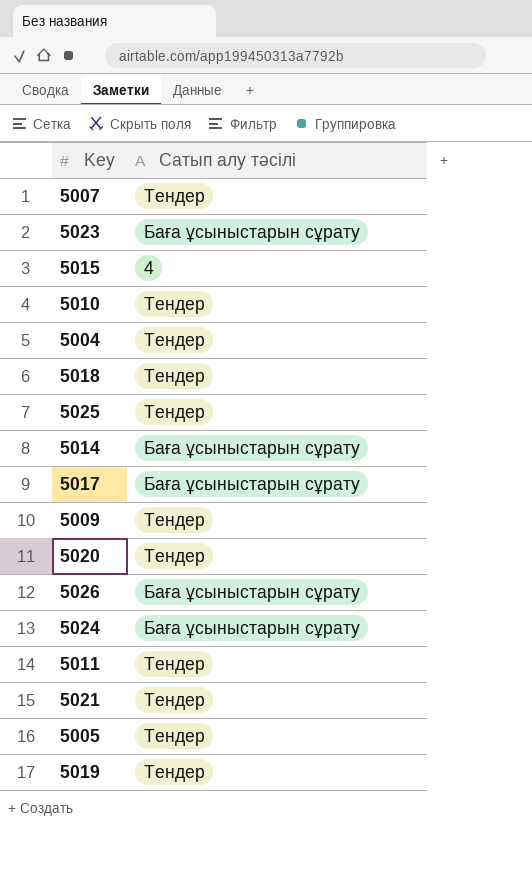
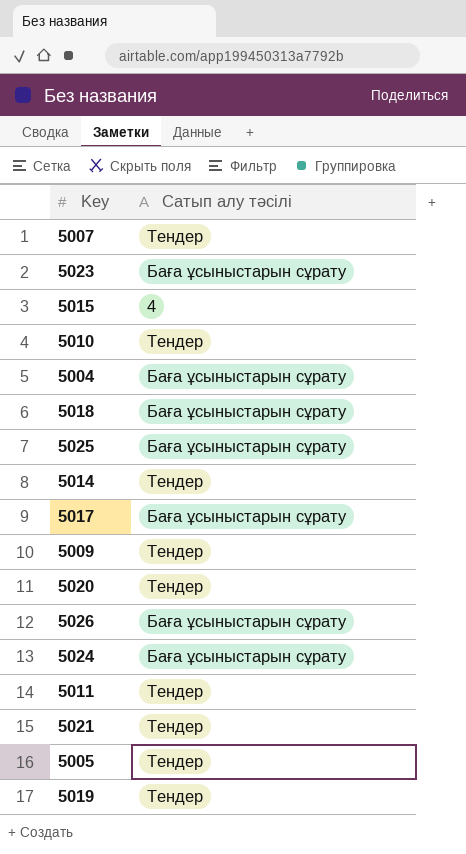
5004 | Сатып алу тәсілі: Тендер -> Баға ұсыныстарын сұрату
5018 | Сатып алу тәсілі: Тендер -> Баға ұсыныстарын сұрату
5025 | Сатып алу тәсілі: Тендер -> Баға ұсыныстарын сұрату
5014 | Сатып алу тәсілі: Баға ұсыныстарын сұрату -> Тендер

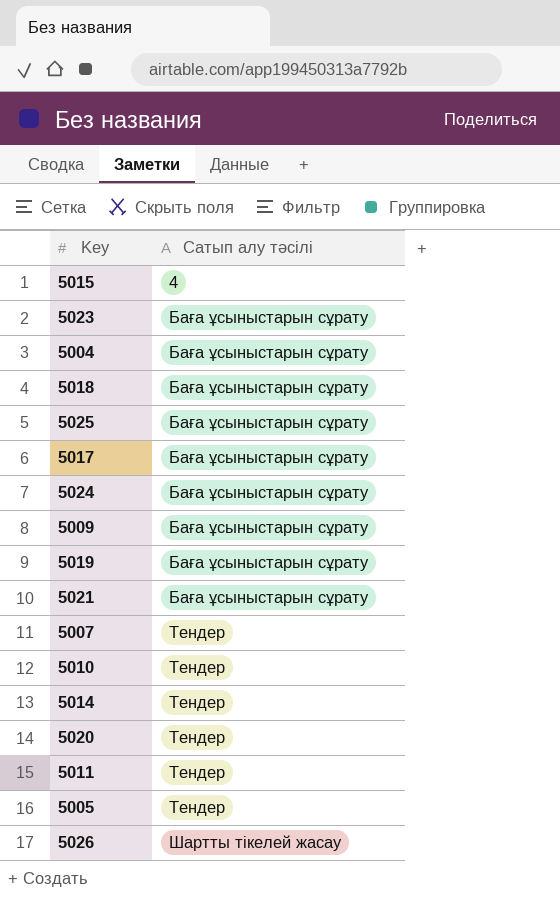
row order: none -> Сатып алу тәсілі ascending
5009 | Сатып алу тәсілі: Тендер -> Баға ұсыныстарын сұрату
5019 | Сатып алу тәсілі: Тендер -> Баға ұсыныстарын сұрату
5021 | Сатып алу тәсілі: Тендер -> Баға ұсыныстарын сұрату
5026 | Сатып алу тәсілі: Баға ұсыныстарын сұрату -> Шартты тікелей жасау

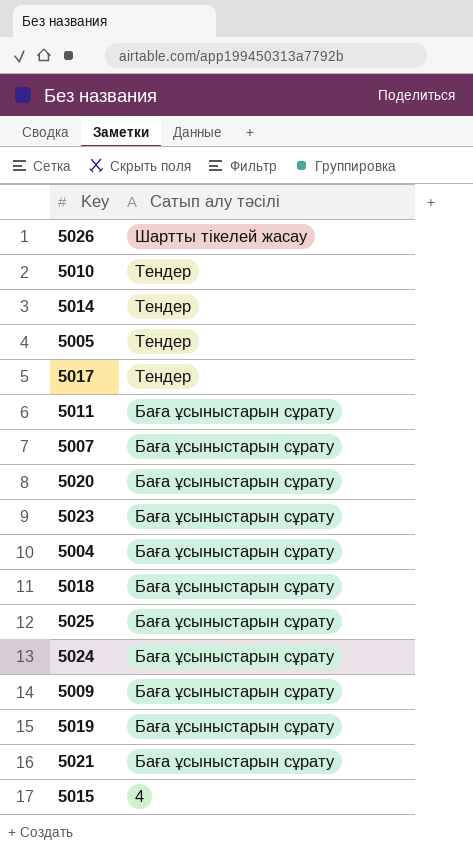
row order: Сатып алу тәсілі ascending -> Сатып алу тәсілі descending
5017 | Сатып алу тәсілі: Баға ұсыныстарын сұрату -> Тендер
5011 | Сатып алу тәсілі: Тендер -> Баға ұсыныстарын сұрату
5007 | Сатып алу тәсілі: Тендер -> Баға ұсыныстарын сұрату
5020 | Сатып алу тәсілі: Тендер -> Баға ұсыныстарын сұрату

